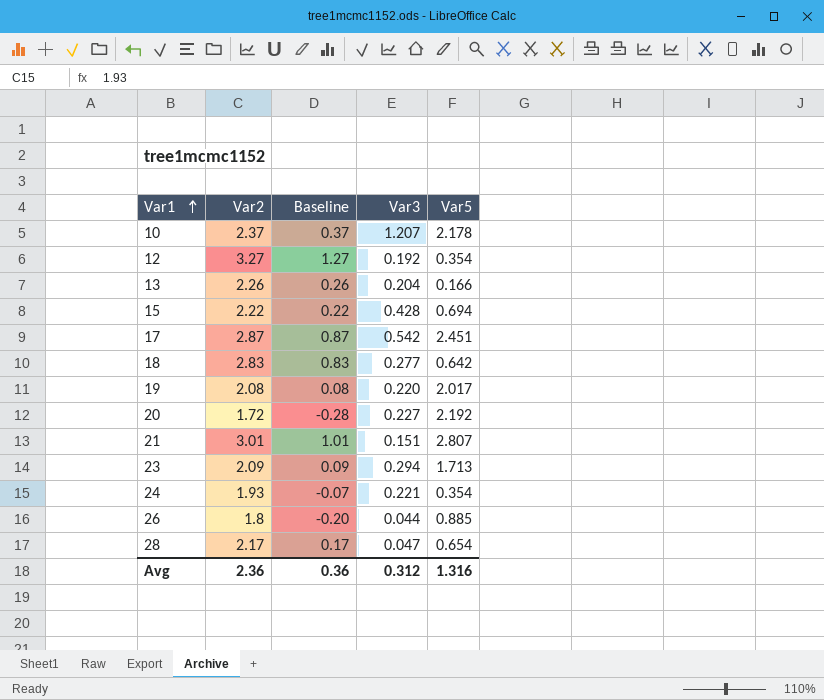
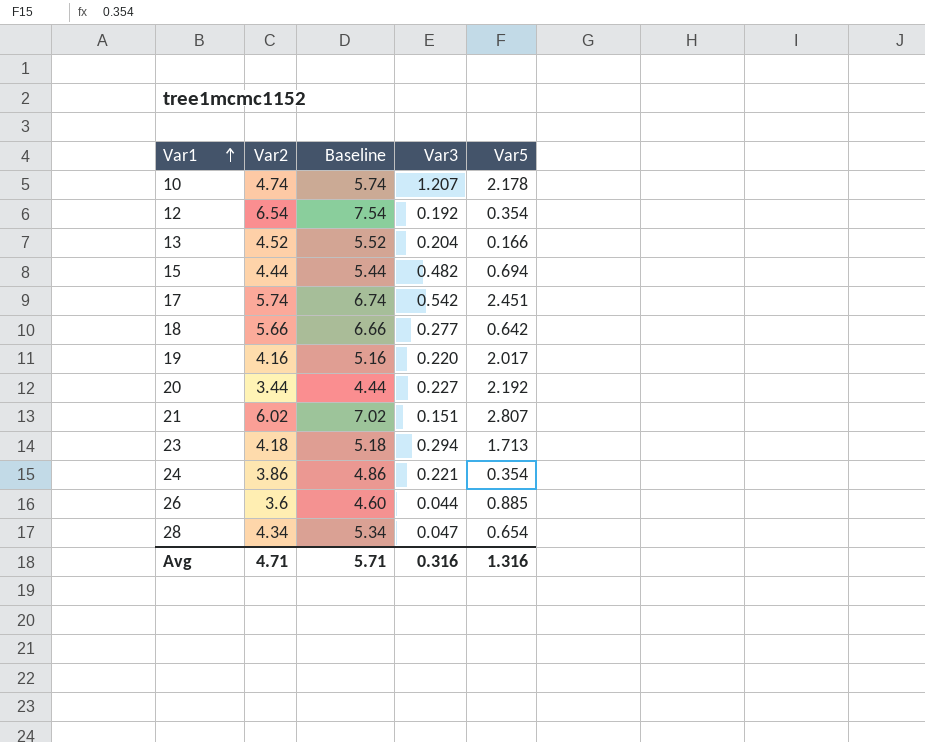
column Baseline | formula: [Var2] - 2 -> [Var2] + 1
10 | Var2: 2.37 -> 4.74
12 | Var2: 3.27 -> 6.54
13 | Var2: 2.26 -> 4.52
15 | Var2: 2.22 -> 4.44
15 | Var3: 0.428 -> 0.482
17 | Var2: 2.87 -> 5.74
18 | Var2: 2.83 -> 5.66
19 | Var2: 2.08 -> 4.16
20 | Var2: 1.72 -> 3.44
21 | Var2: 3.01 -> 6.02
23 | Var2: 2.09 -> 4.18
24 | Var2: 1.93 -> 3.86
26 | Var2: 1.8 -> 3.6
28 | Var2: 2.17 -> 4.34
Avg | Var2: 2.36 -> 4.71
Avg | Baseline: 0.36 -> 5.71
Avg | Var3: 0.312 -> 0.316

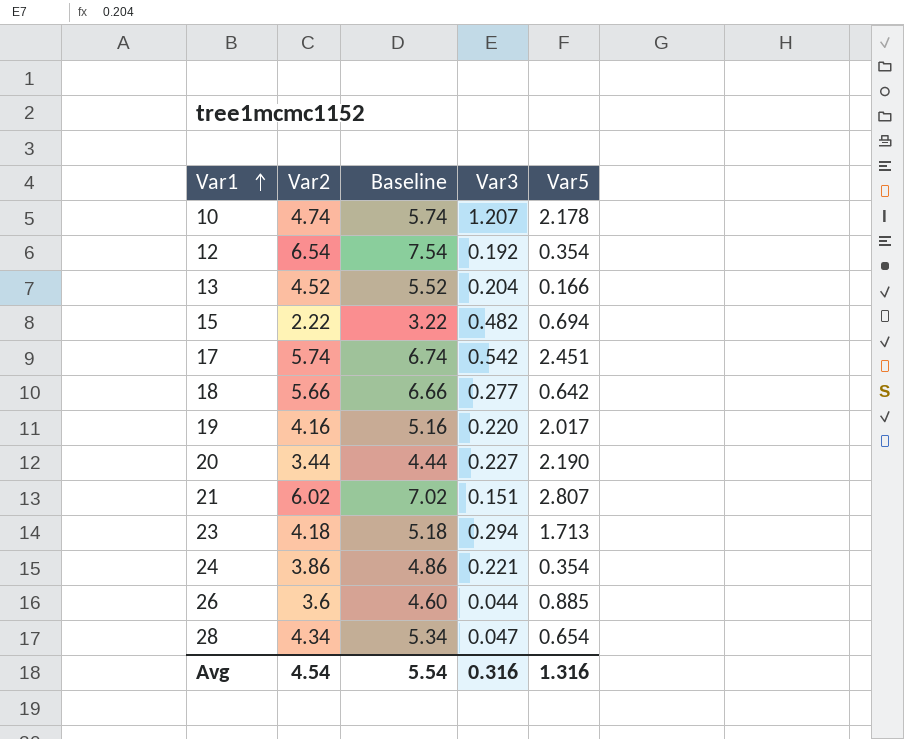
15 | Var2: 4.44 -> 2.22
15 | Baseline: 5.44 -> 3.22
20 | Var5: 2.192 -> 2.190
Avg | Var2: 4.71 -> 4.54
Avg | Baseline: 5.71 -> 5.54

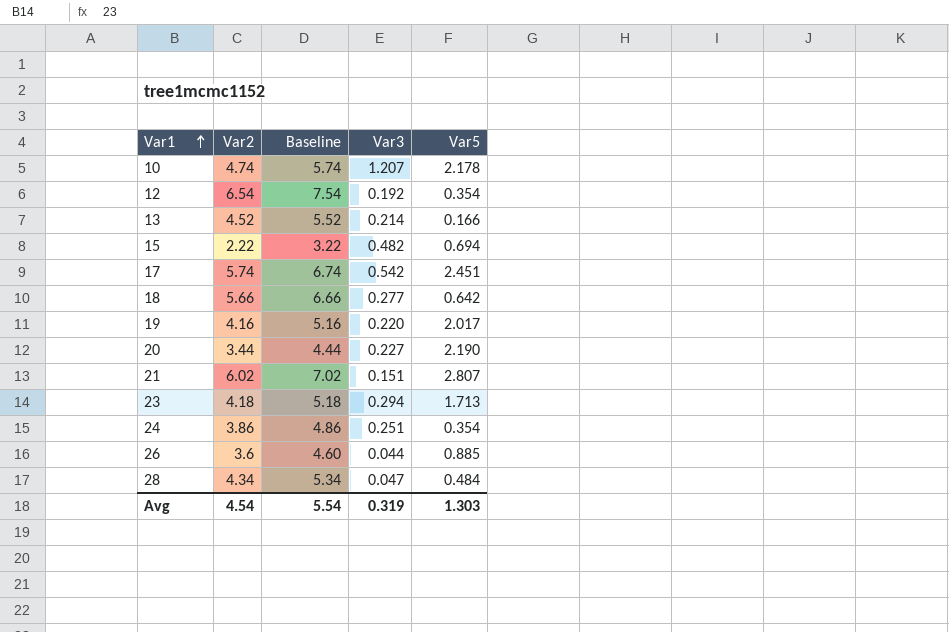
13 | Var3: 0.204 -> 0.214
24 | Var3: 0.221 -> 0.251
28 | Var5: 0.654 -> 0.484
Avg | Var3: 0.316 -> 0.319
Avg | Var5: 1.316 -> 1.303

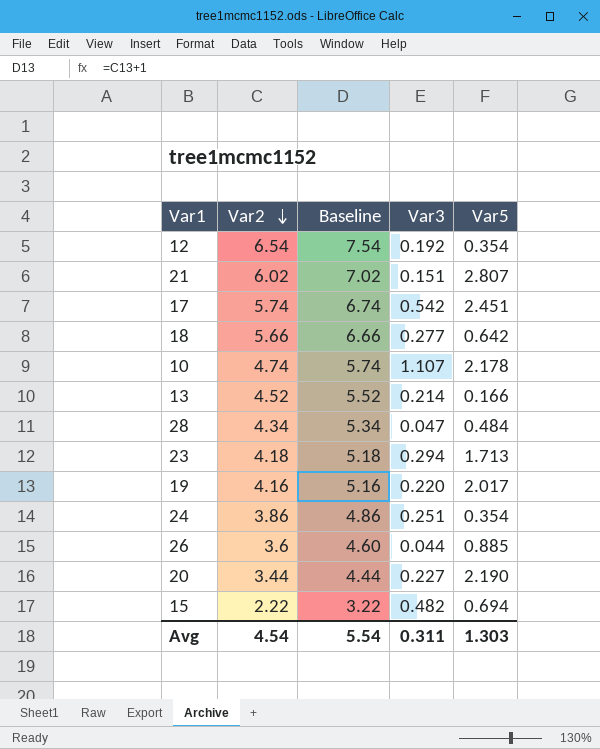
row order: Var1 ascending -> Var2 descending
10 | Var3: 1.207 -> 1.107
Avg | Var3: 0.319 -> 0.311

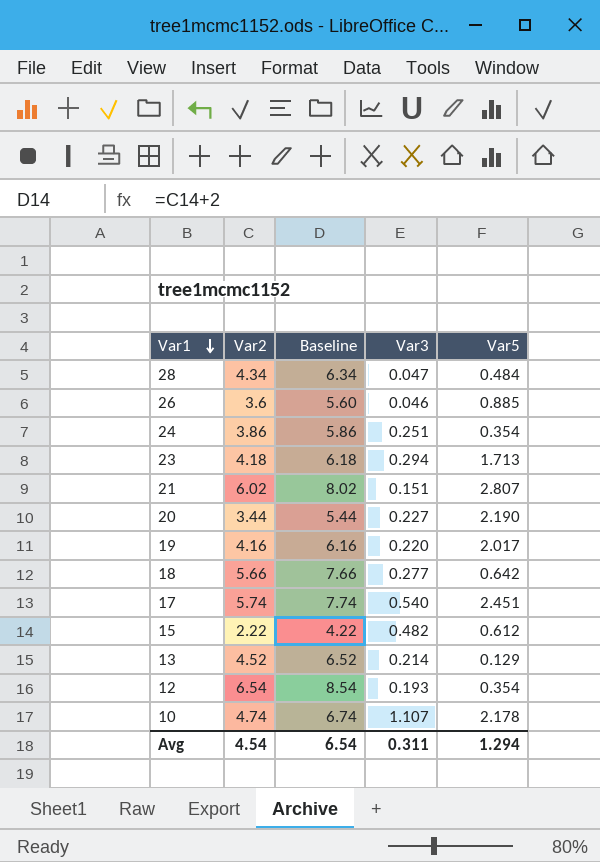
row order: Var2 descending -> Var1 descending
column Baseline | formula: [Var2] + 1 -> [Var2] + 2
26 | Var3: 0.044 -> 0.046
17 | Var3: 0.542 -> 0.540
15 | Var5: 0.694 -> 0.612
13 | Var5: 0.166 -> 0.129
12 | Var3: 0.192 -> 0.193
Avg | Baseline: 5.54 -> 6.54
Avg | Var5: 1.303 -> 1.294

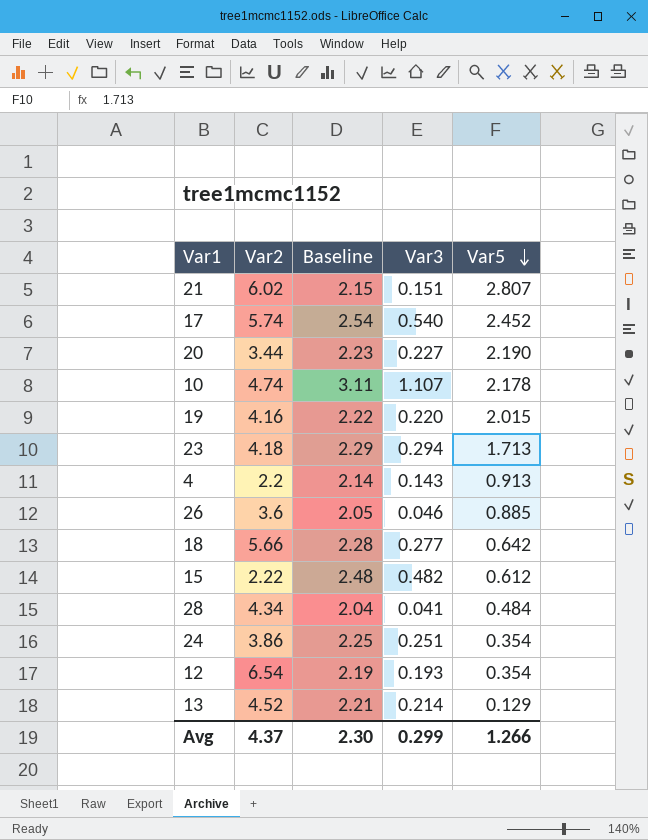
row order: Var1 descending -> Var5 descending
column Baseline | formula: [Var2] + 2 -> [Var3] + 2
17 | Var5: 2.451 -> 2.452
19 | Var5: 2.017 -> 2.015
row 4: none -> 2.2 | 2.14 | 0.143 | 0.913
28 | Var3: 0.047 -> 0.041
Avg | Var2: 4.54 -> 4.37
Avg | Baseline: 6.54 -> 2.30
Avg | Var3: 0.311 -> 0.299
Avg | Var5: 1.294 -> 1.266

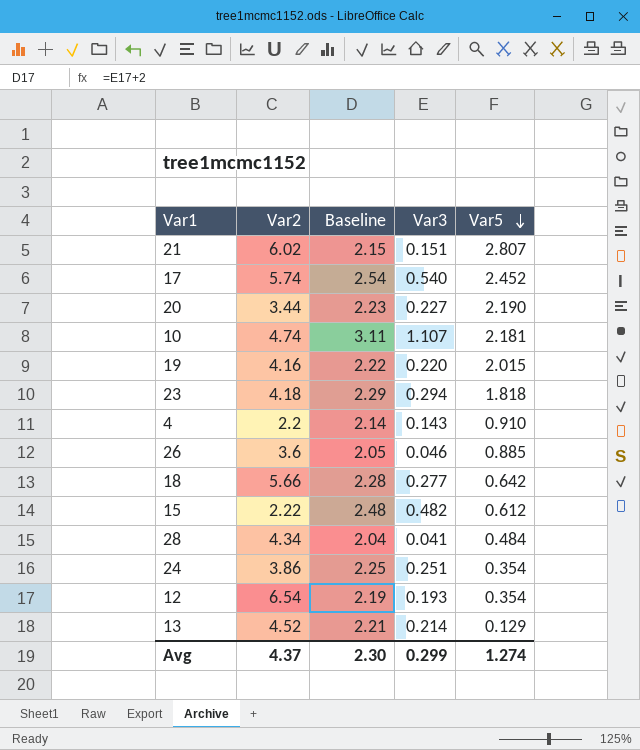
10 | Var5: 2.178 -> 2.181
23 | Var5: 1.713 -> 1.818
4 | Var5: 0.913 -> 0.910
Avg | Var5: 1.266 -> 1.274

